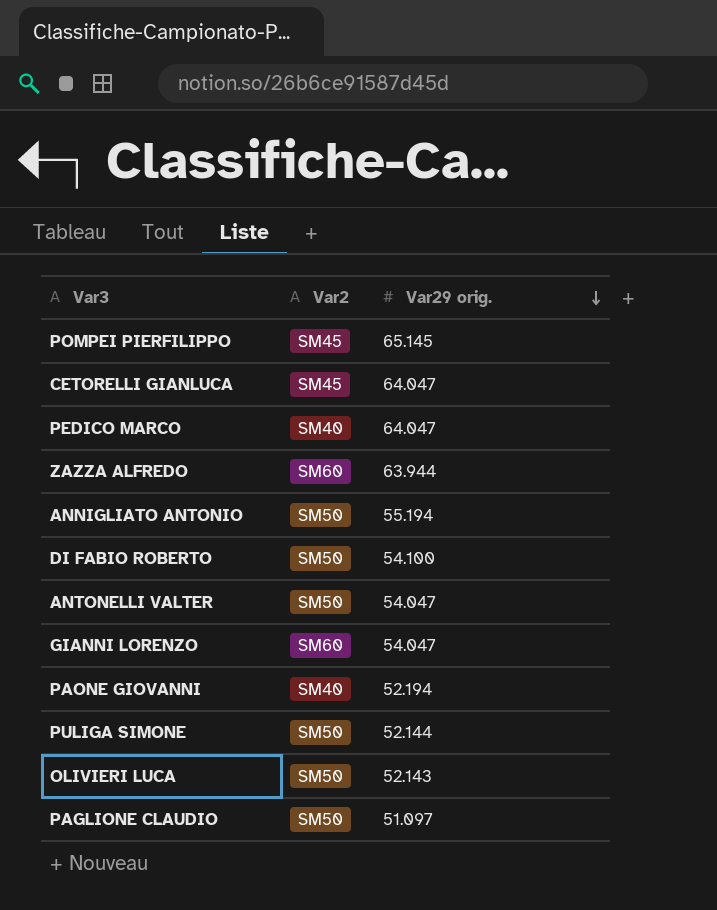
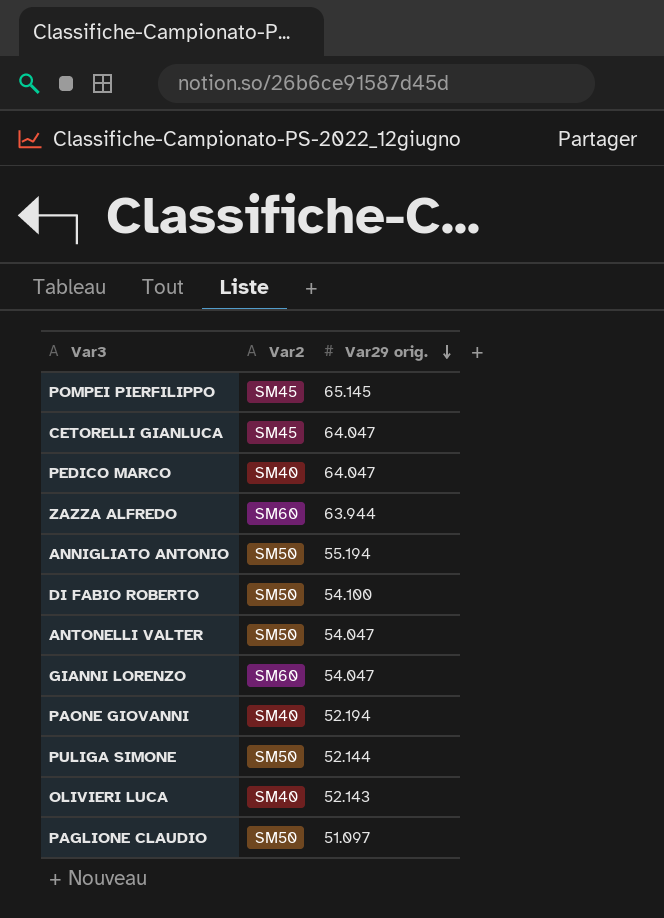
OLIVIERI LUCA | Var2: SM50 -> SM40

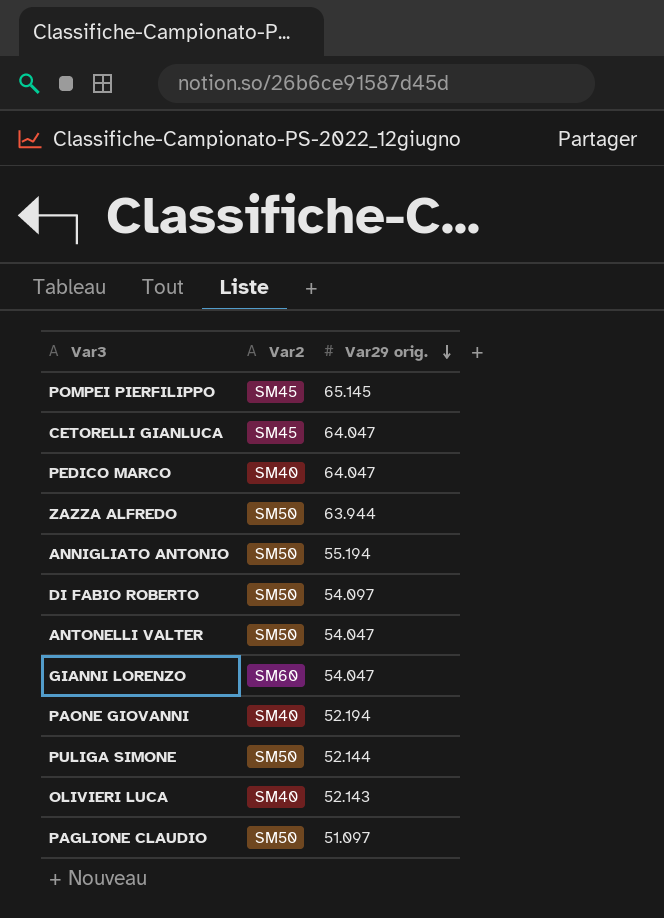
ZAZZA ALFREDO | Var2: SM60 -> SM50
DI FABIO ROBERTO | Var29 orig.: 54.100 -> 54.097

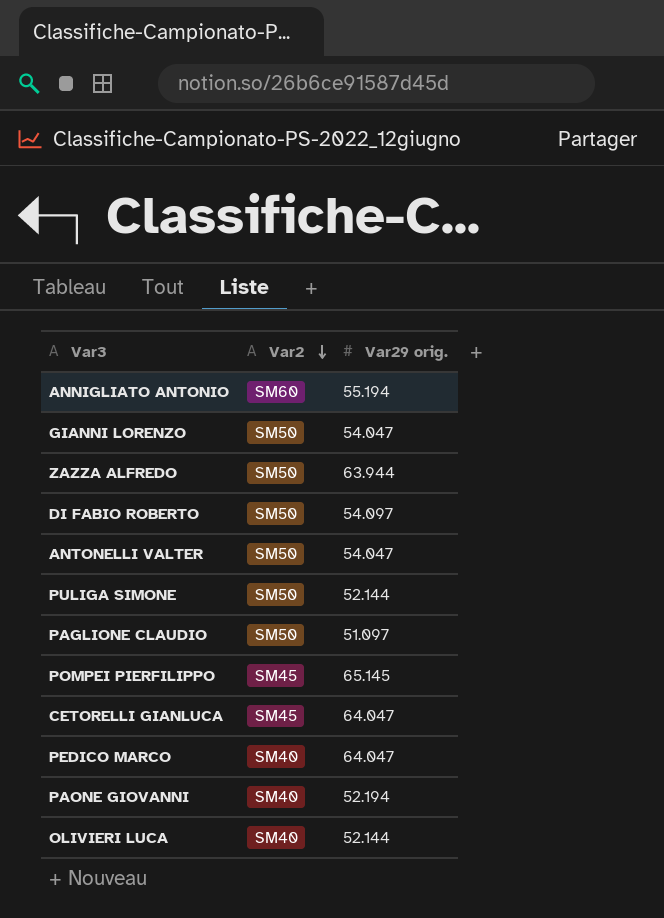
row order: Var29 orig. descending -> Var2 descending
ANNIGLIATO ANTONIO | Var2: SM50 -> SM60
GIANNI LORENZO | Var2: SM60 -> SM50
OLIVIERI LUCA | Var29 orig.: 52.143 -> 52.144

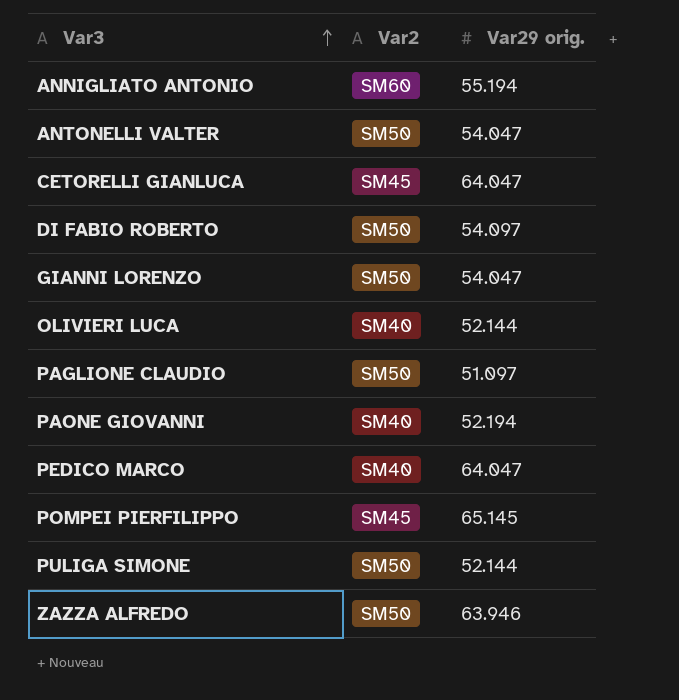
row order: Var2 descending -> Var3 ascending
ZAZZA ALFREDO | Var29 orig.: 63.944 -> 63.946

